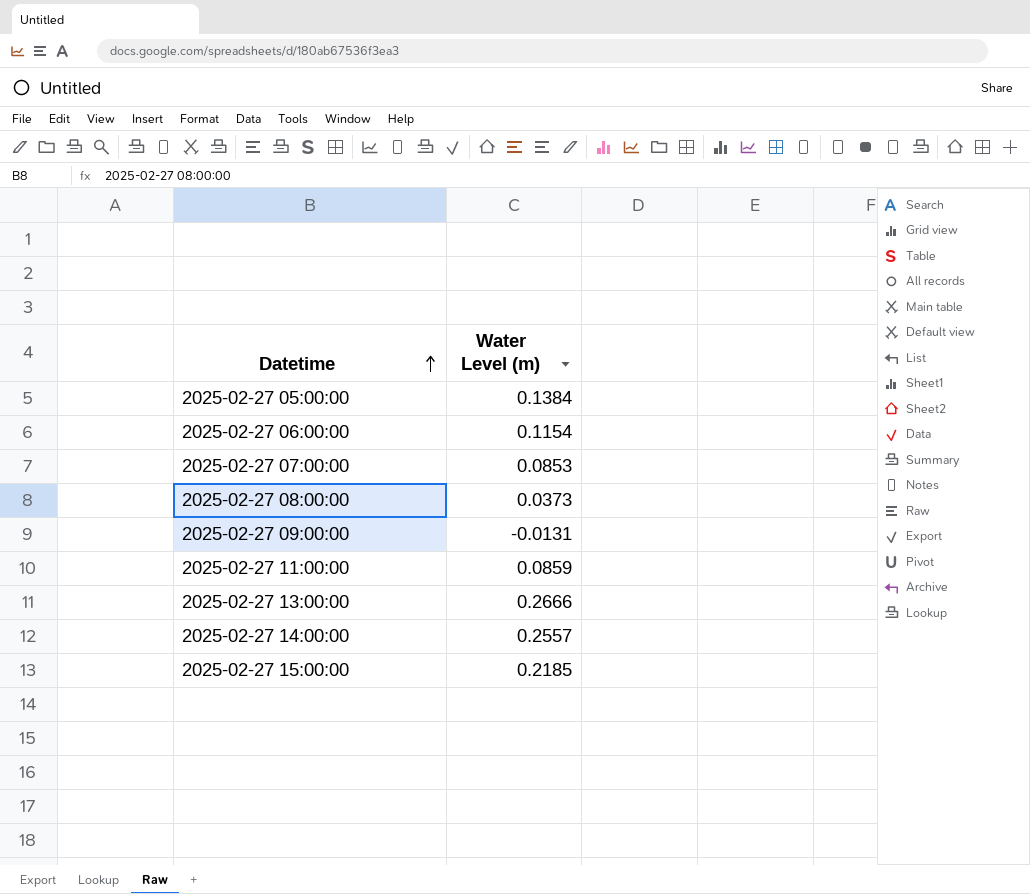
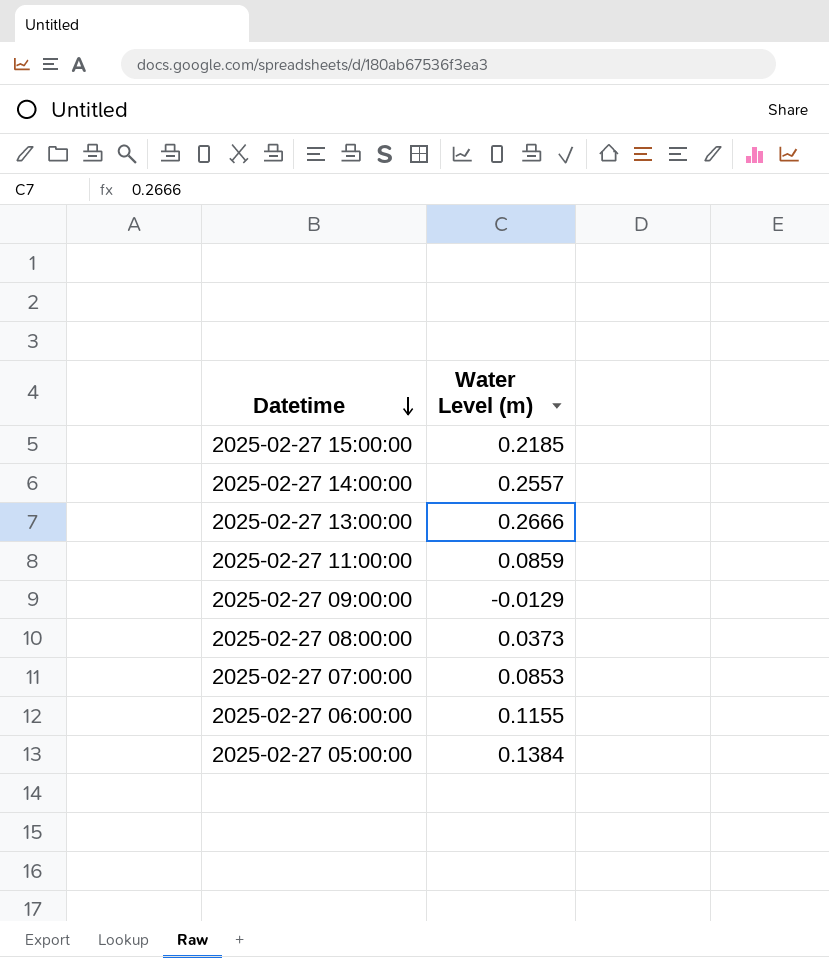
row order: Datetime ascending -> Datetime descending
2025-02-27 09:00:00 | Water Level (m): -0.0131 -> -0.0129
2025-02-27 06:00:00 | Water Level (m): 0.1154 -> 0.1155

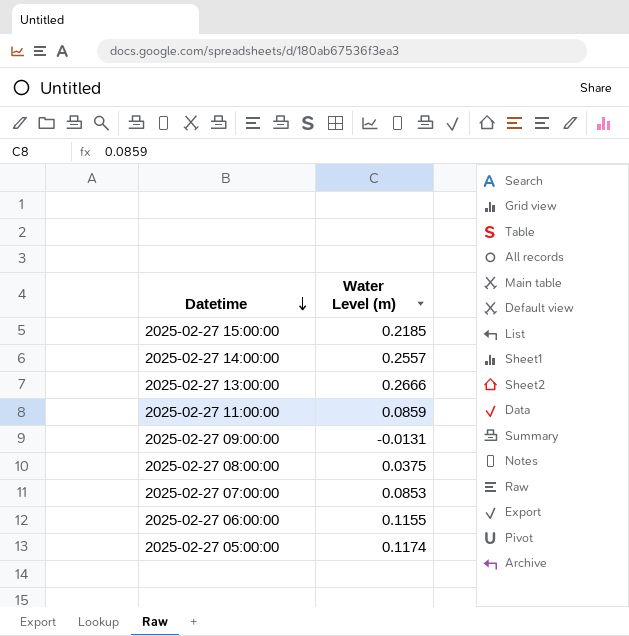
2025-02-27 09:00:00 | Water Level (m): -0.0129 -> -0.0131
2025-02-27 08:00:00 | Water Level (m): 0.0373 -> 0.0375
2025-02-27 05:00:00 | Water Level (m): 0.1384 -> 0.1174

